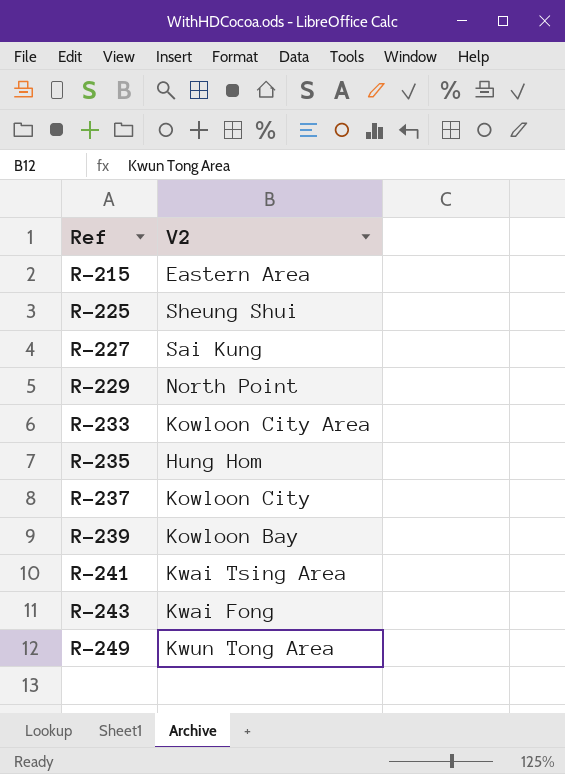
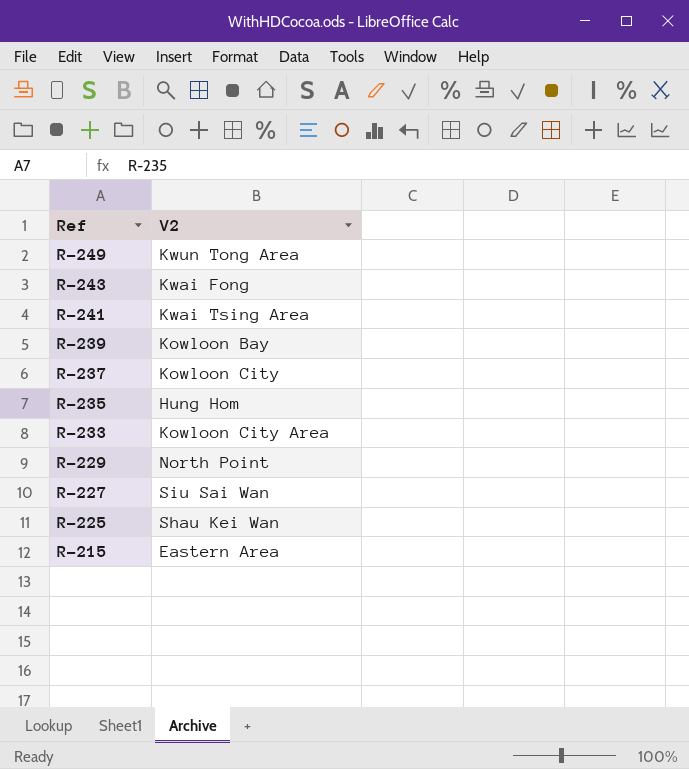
row order: Ref ascending -> Ref descending
R-227 | V2: Sai Kung -> Siu Sai Wan
R-225 | V2: Sheung Shui -> Shau Kei Wan

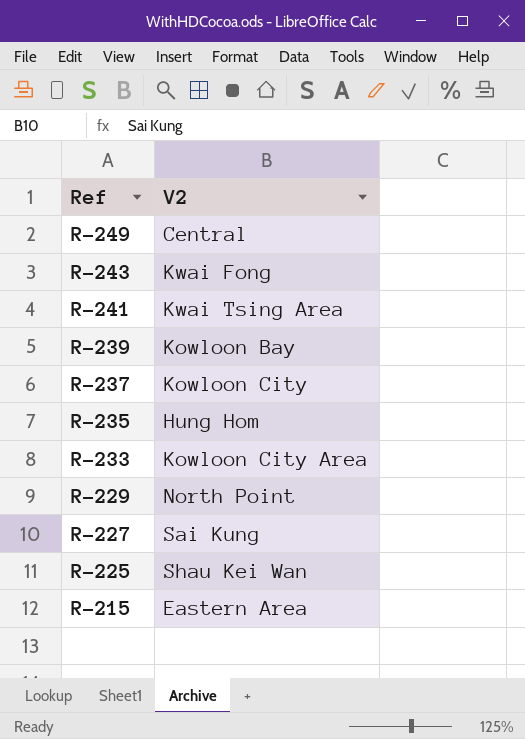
R-249 | V2: Kwun Tong Area -> Central
R-227 | V2: Siu Sai Wan -> Sai Kung

